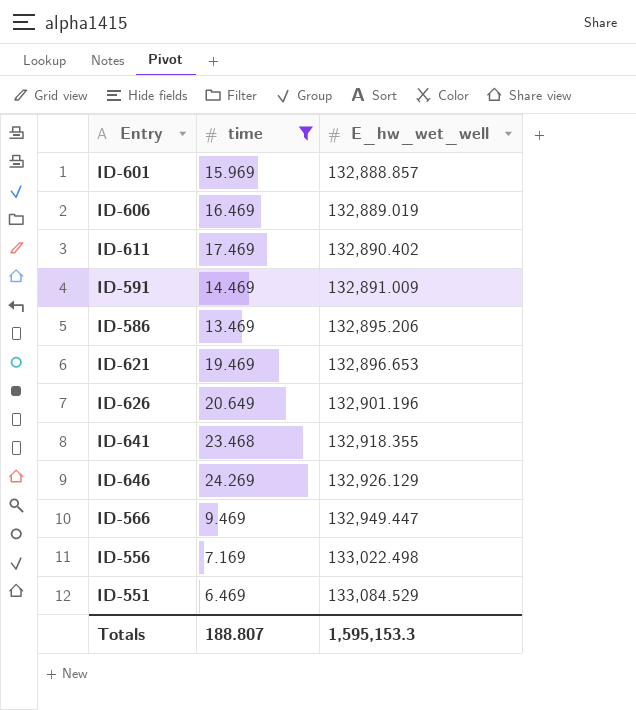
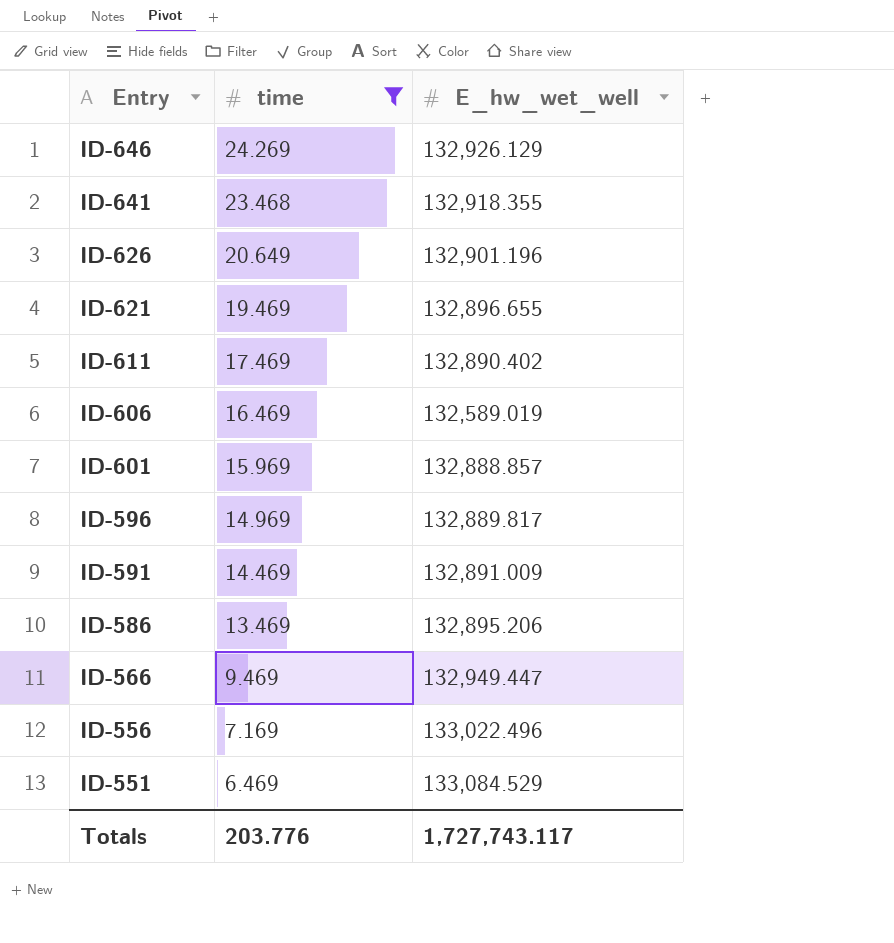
row order: E_hw_wet_well ascending -> Entry descending
ID-621 | E_hw_wet_well: 132,896.653 -> 132,896.655
ID-606 | E_hw_wet_well: 132,889.019 -> 132,589.019
row ID-596: none -> 14.969 | 132,889.817
ID-556 | E_hw_wet_well: 133,022.498 -> 133,022.496
Totals | time: 188.807 -> 203.776
Totals | E_hw_wet_well: 1,595,153.3 -> 1,727,743.117

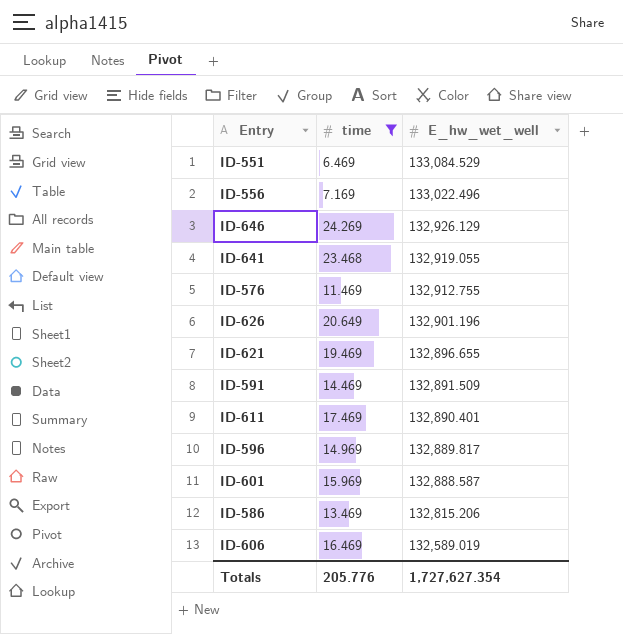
row order: Entry descending -> E_hw_wet_well descending
row ID-566: 9.469 | 132,949.447 -> none
ID-641 | E_hw_wet_well: 132,918.355 -> 132,919.055
row ID-576: none -> 11.469 | 132,912.755
ID-591 | E_hw_wet_well: 132,891.009 -> 132,891.509
ID-611 | E_hw_wet_well: 132,890.402 -> 132,890.401
ID-601 | E_hw_wet_well: 132,888.857 -> 132,888.587
ID-586 | E_hw_wet_well: 132,895.206 -> 132,815.206
Totals | time: 203.776 -> 205.776
Totals | E_hw_wet_well: 1,727,743.117 -> 1,727,627.354

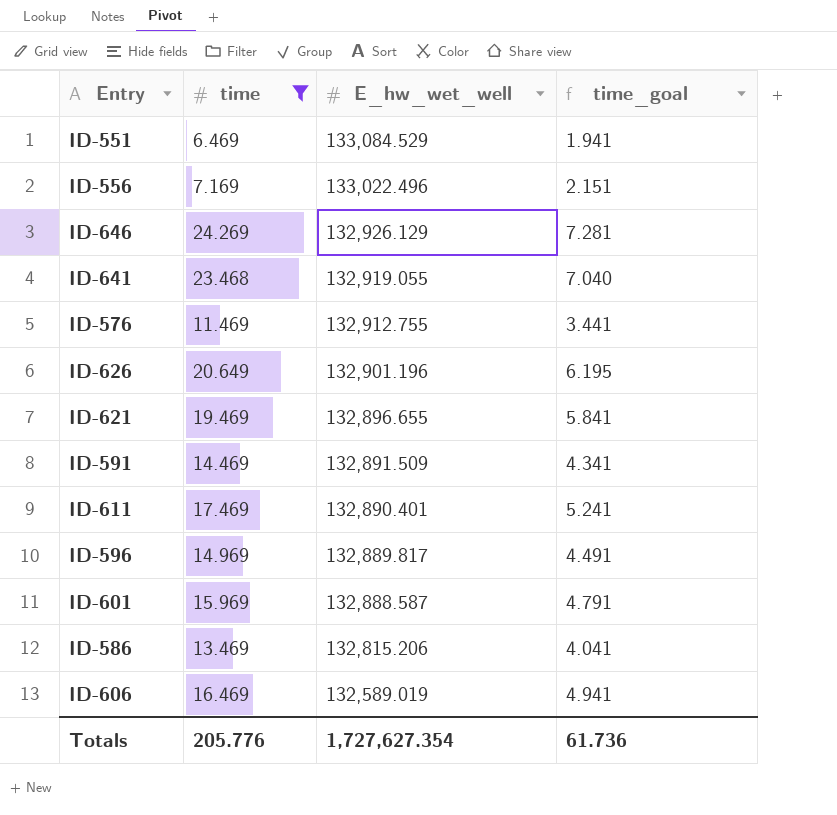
column time_goal | formula: none -> [time] * 0.3

